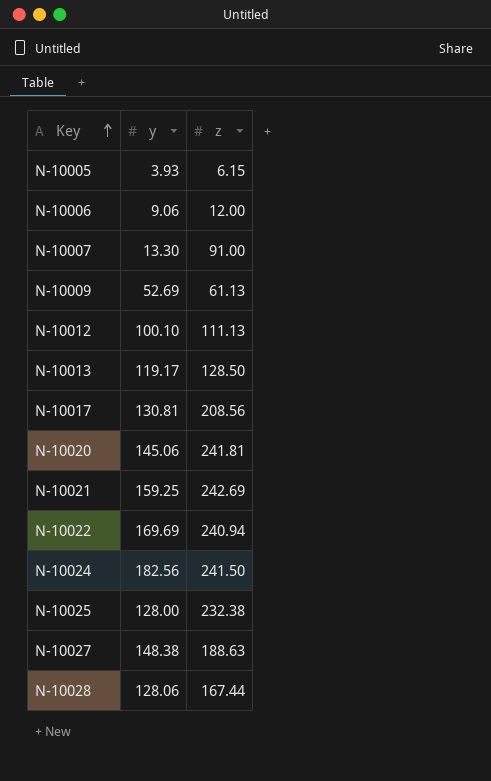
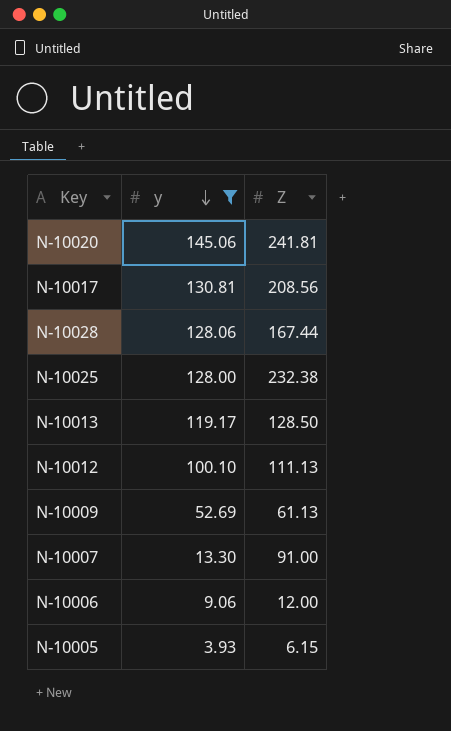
filter: none -> y <= 145.06
row order: Key ascending -> y descending
column name: z -> Z

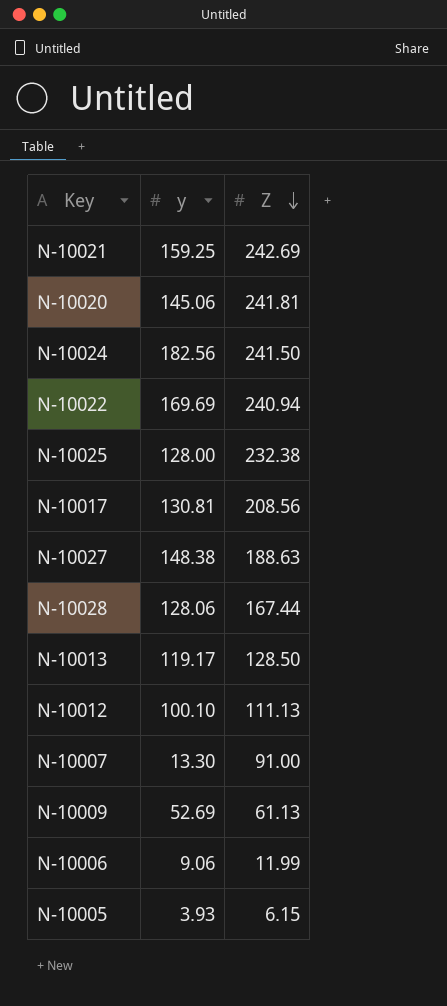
filter: y <= 145.06 -> none
row order: y descending -> Z descending
N-10006 | Z: 12.00 -> 11.99

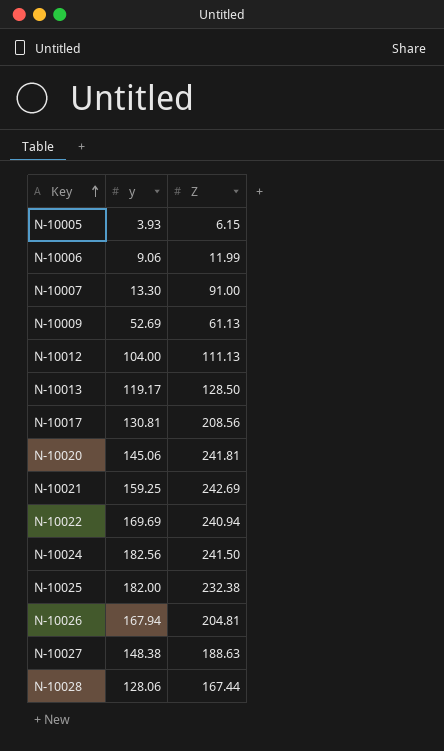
row order: Z descending -> Key ascending
N-10012 | y: 100.10 -> 104.00
N-10025 | y: 128.00 -> 182.00
row N-10026: none -> 167.94 | 204.81

